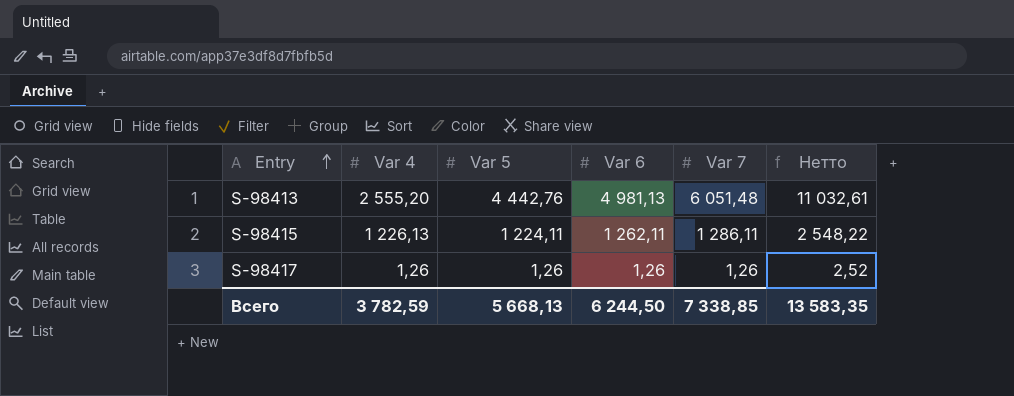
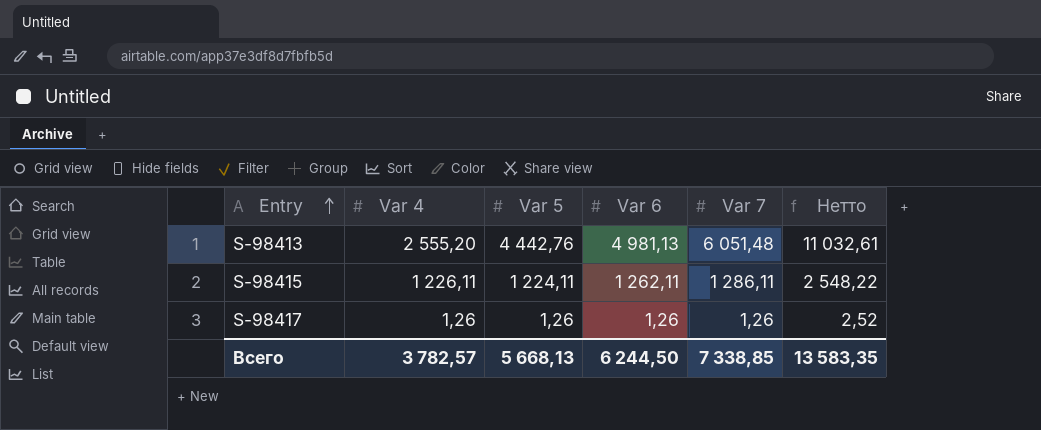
S-98415 | Var 4: 1 226,13 -> 1 226,11
Всего | Var 4: 3 782,59 -> 3 782,57

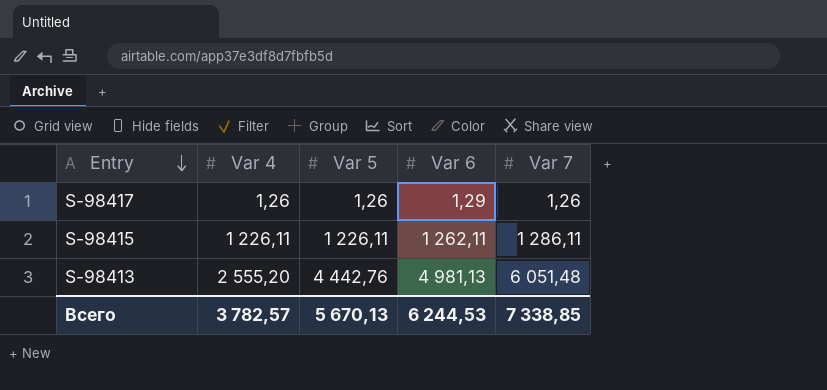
row order: Entry ascending -> Entry descending
column Нетто | formula: [Var 6] + [Var 7] -> none
S-98417 | Var 6: 1,26 -> 1,29
S-98415 | Var 5: 1 224,11 -> 1 226,11
Всего | Var 5: 5 668,13 -> 5 670,13
Всего | Var 6: 6 244,50 -> 6 244,53

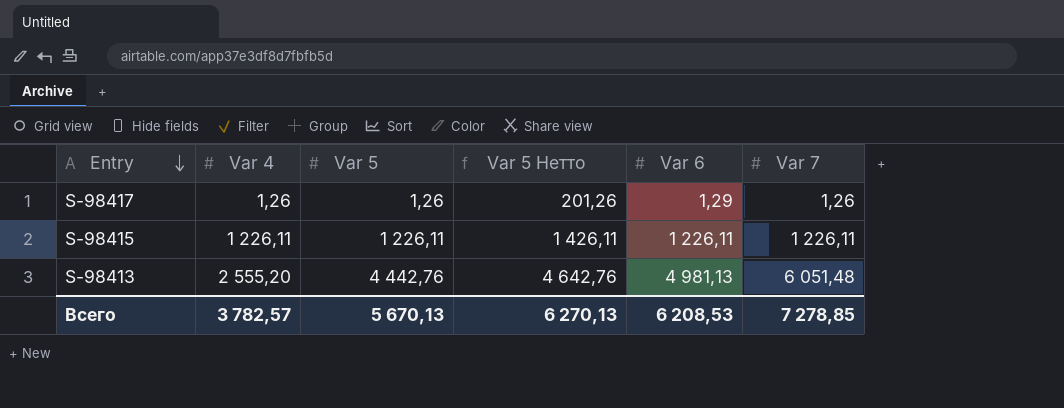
column Var 5 Нетто | formula: none -> [Var 5] + 200
S-98415 | Var 6: 1 262,11 -> 1 226,11
S-98415 | Var 7: 1 286,11 -> 1 226,11
Всего | Var 6: 6 244,53 -> 6 208,53
Всего | Var 7: 7 338,85 -> 7 278,85

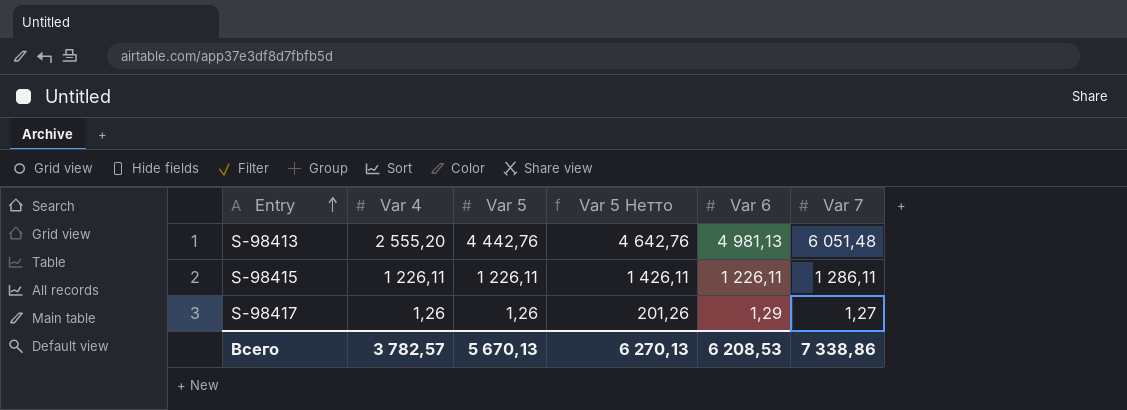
row order: Entry descending -> Entry ascending
S-98415 | Var 7: 1 226,11 -> 1 286,11
S-98417 | Var 7: 1,26 -> 1,27
Всего | Var 7: 7 278,85 -> 7 338,86

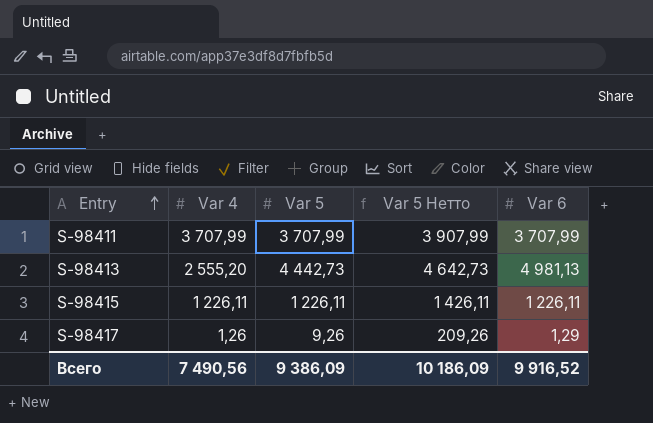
column Var 7 | position: 6 -> none
row S-98411: none -> 3 707,99 | 3 707,99 | 3 907,99 | 3 707,99
S-98413 | Var 5: 4 442,76 -> 4 442,73
S-98413 | Var 5 Нетто: 4 642,76 -> 4 642,73
S-98417 | Var 5: 1,26 -> 9,26
S-98417 | Var 5 Нетто: 201,26 -> 209,26
Всего | Var 4: 3 782,57 -> 7 490,56
Всего | Var 5: 5 670,13 -> 9 386,09
Всего | Var 5 Нетто: 6 270,13 -> 10 186,09
Всего | Var 6: 6 208,53 -> 9 916,52

